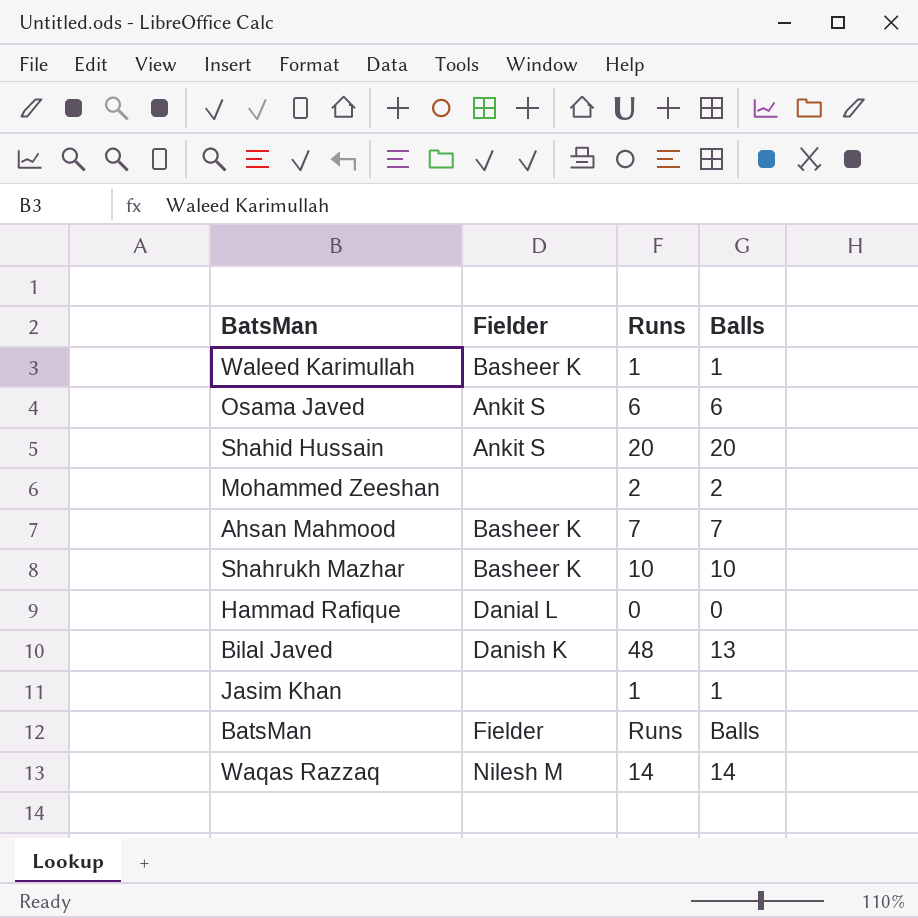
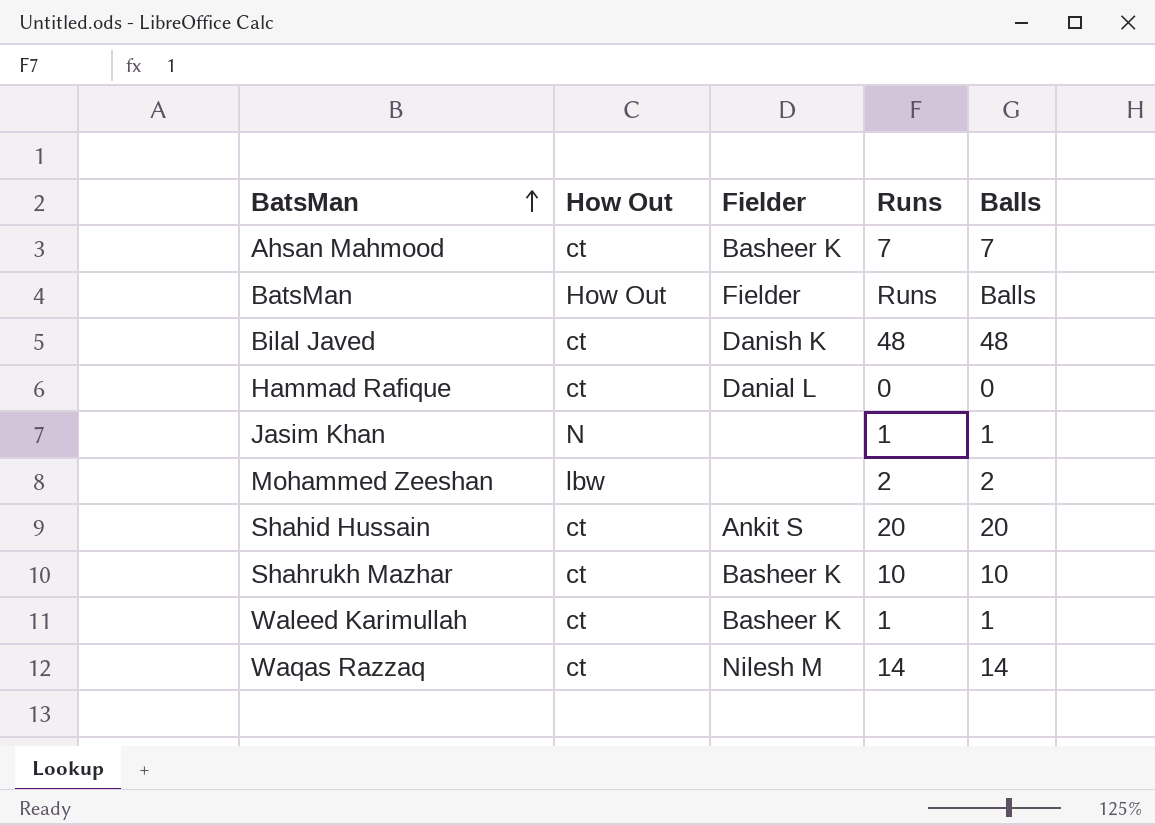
row order: none -> BatsMan ascending
column How Out | position: none -> 2
row Osama Javed: Ankit S | 6 | 6 -> none
Bilal Javed | Balls: 13 -> 48

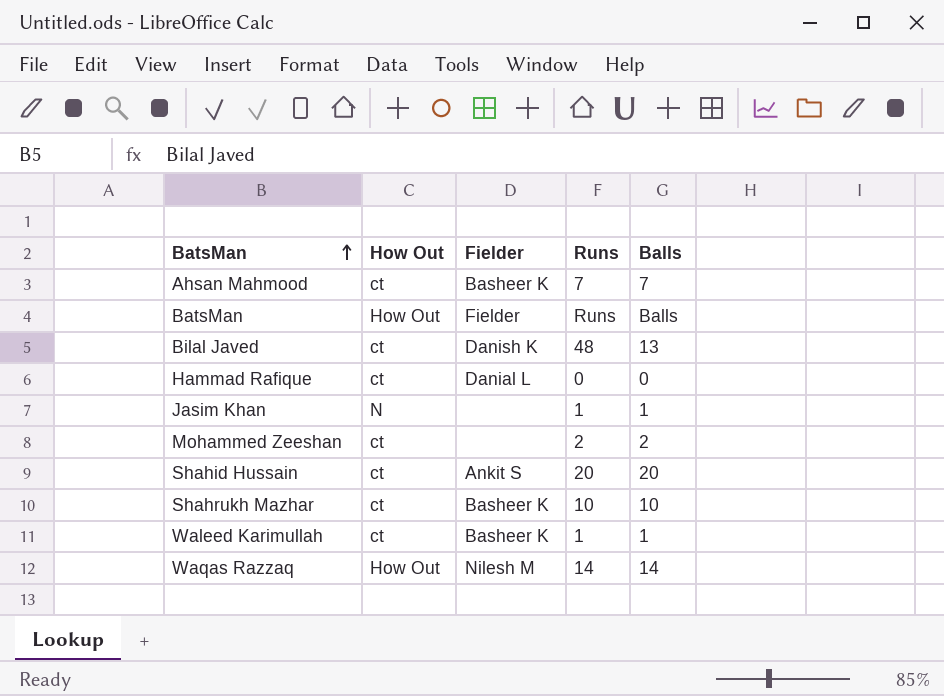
Bilal Javed | Balls: 48 -> 13
Mohammed Zeeshan | How Out: lbw -> ct
Waqas Razzaq | How Out: ct -> How Out

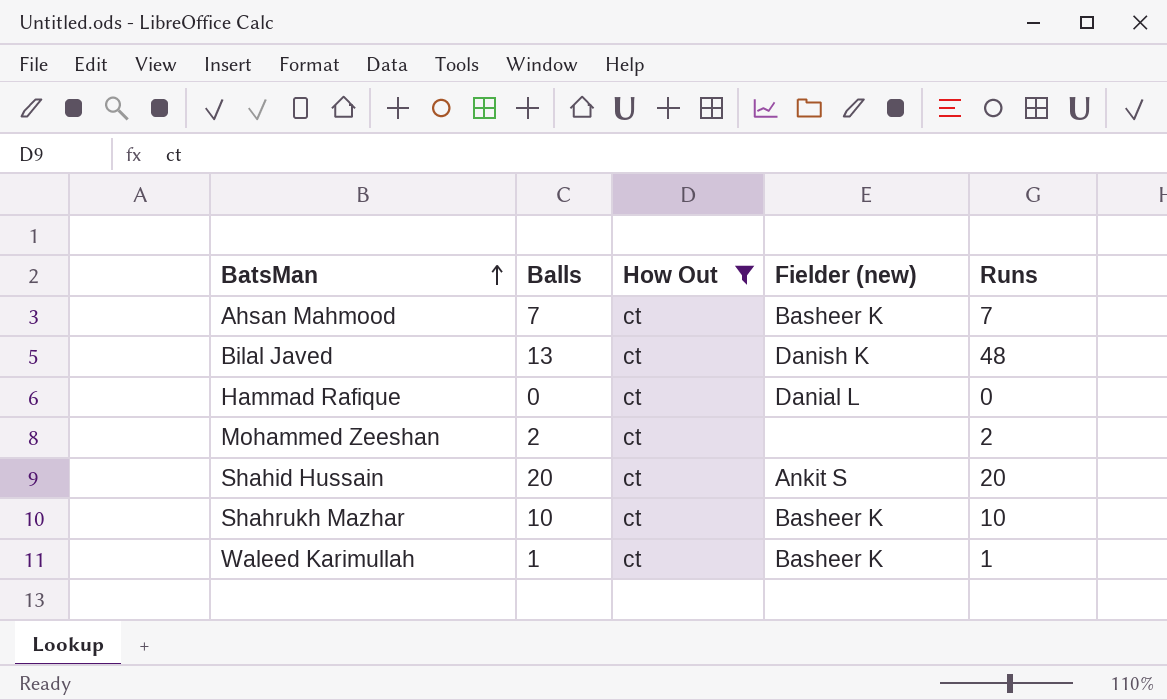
filter: none -> How Out = ct
column Balls | position: 5 -> 2
column name: Fielder -> Fielder (new)

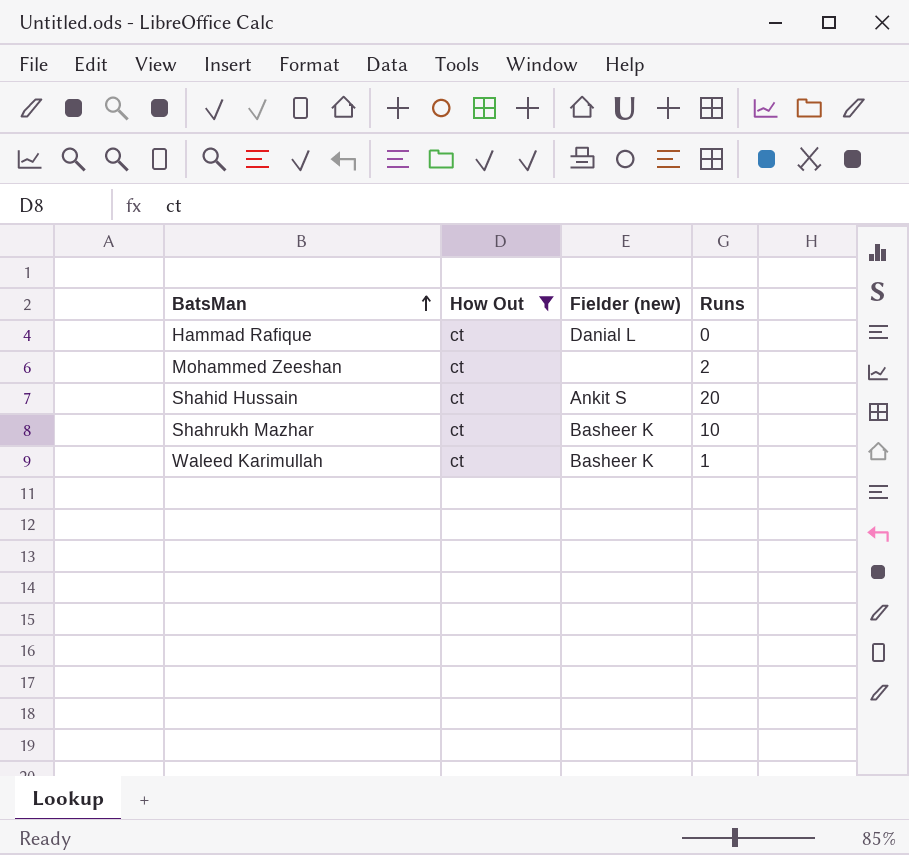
column Balls | position: 2 -> none
row Ahsan Mahmood: 7 | ct | Basheer K | 7 -> none
row Bilal Javed: 13 | ct | Danish K | 48 -> none

